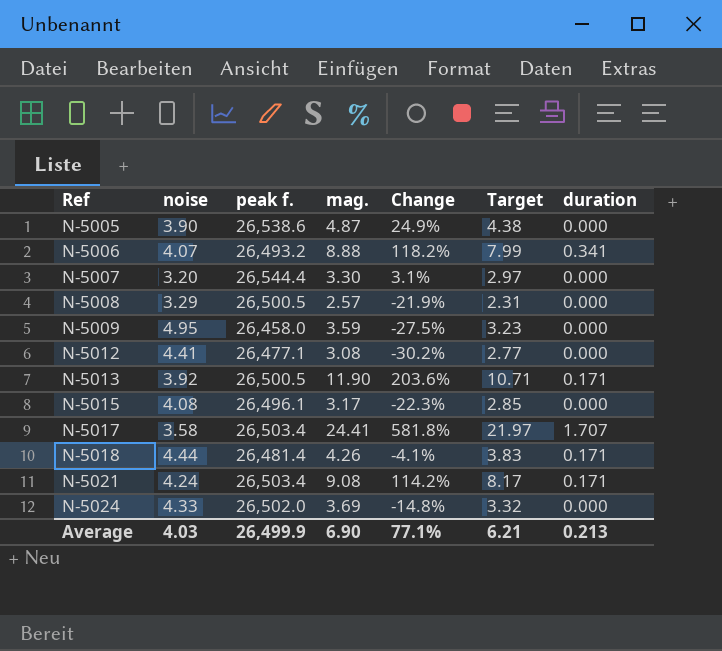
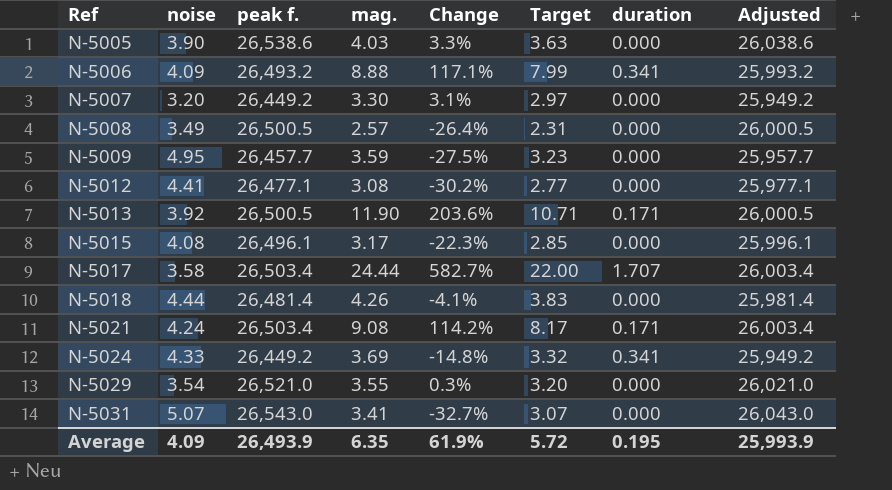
column Adjusted | formula: none -> [peak f.] - 500
N-5005 | mag.: 4.87 -> 4.03
N-5005 | Change: 24.9% -> 3.3%
N-5005 | Target: 4.38 -> 3.63
N-5006 | noise: 4.07 -> 4.09
N-5006 | Change: 118.2% -> 117.1%
N-5007 | peak f.: 26,544.4 -> 26,449.2
N-5008 | noise: 3.29 -> 3.49
N-5008 | Change: -21.9% -> -26.4%
N-5009 | peak f.: 26,458.0 -> 26,457.7
N-5017 | mag.: 24.41 -> 24.44
N-5017 | Change: 581.8% -> 582.7%
N-5017 | Target: 21.97 -> 22.00
N-5018 | duration: 0.171 -> 0.000
N-5024 | peak f.: 26,502.0 -> 26,449.2
N-5024 | duration: 0.000 -> 0.341
row N-5029: none -> 3.54 | 26,521.0 | 3.55 | 0.3% | 3.20 | 0.000 | 26,021.0
row N-5031: none -> 5.07 | 26,543.0 | 3.41 | -32.7% | 3.07 | 0.000 | 26,043.0
Average | noise: 4.03 -> 4.09
Average | peak f.: 26,499.9 -> 26,493.9
Average | mag.: 6.90 -> 6.35
Average | Change: 77.1% -> 61.9%
Average | Target: 6.21 -> 5.72
Average | duration: 0.213 -> 0.195

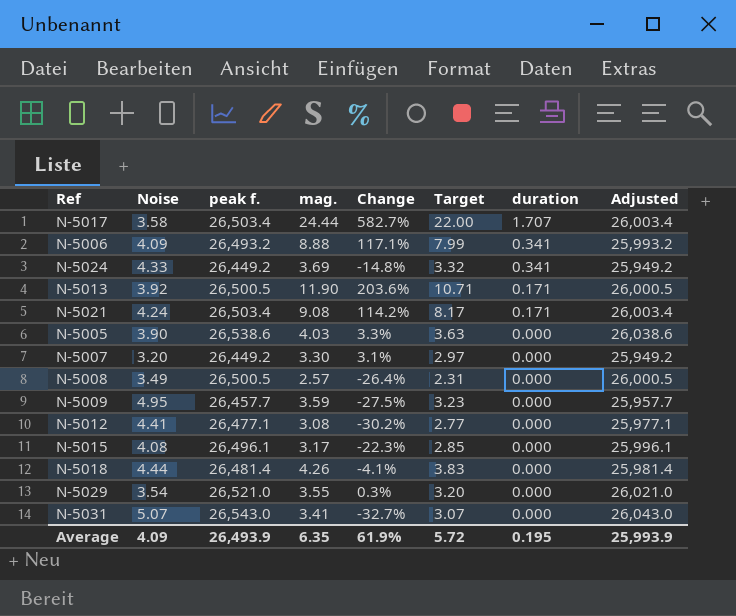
row order: Ref ascending -> duration descending
column name: noise -> Noise

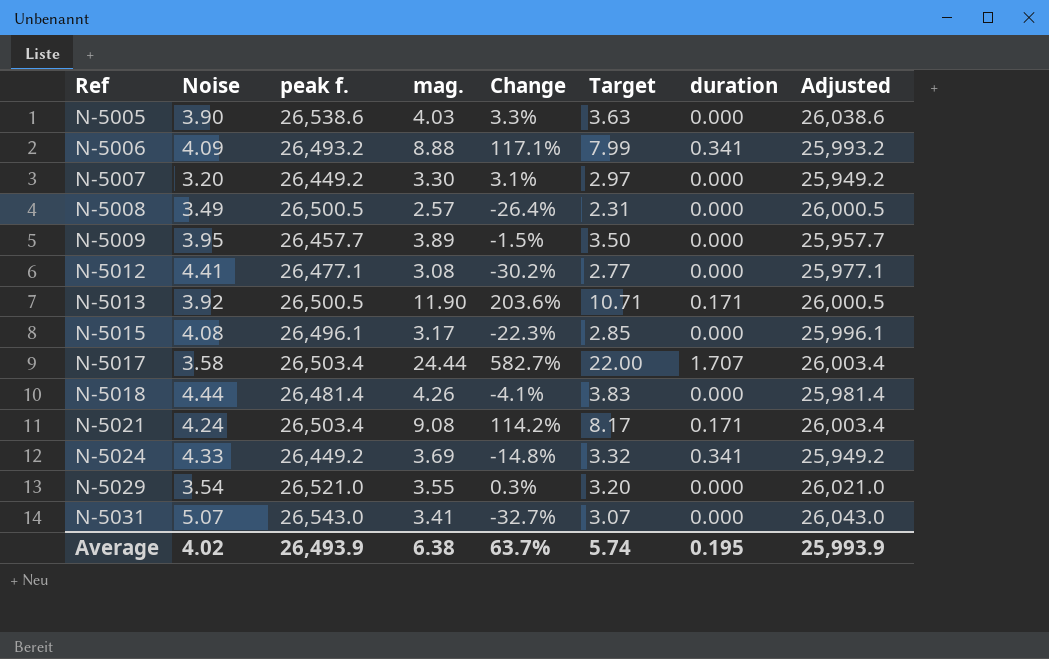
row order: duration descending -> Ref ascending
N-5009 | Noise: 4.95 -> 3.95
N-5009 | mag.: 3.59 -> 3.89
N-5009 | Change: -27.5% -> -1.5%
N-5009 | Target: 3.23 -> 3.50
Average | Noise: 4.09 -> 4.02
Average | mag.: 6.35 -> 6.38
Average | Change: 61.9% -> 63.7%
Average | Target: 5.72 -> 5.74

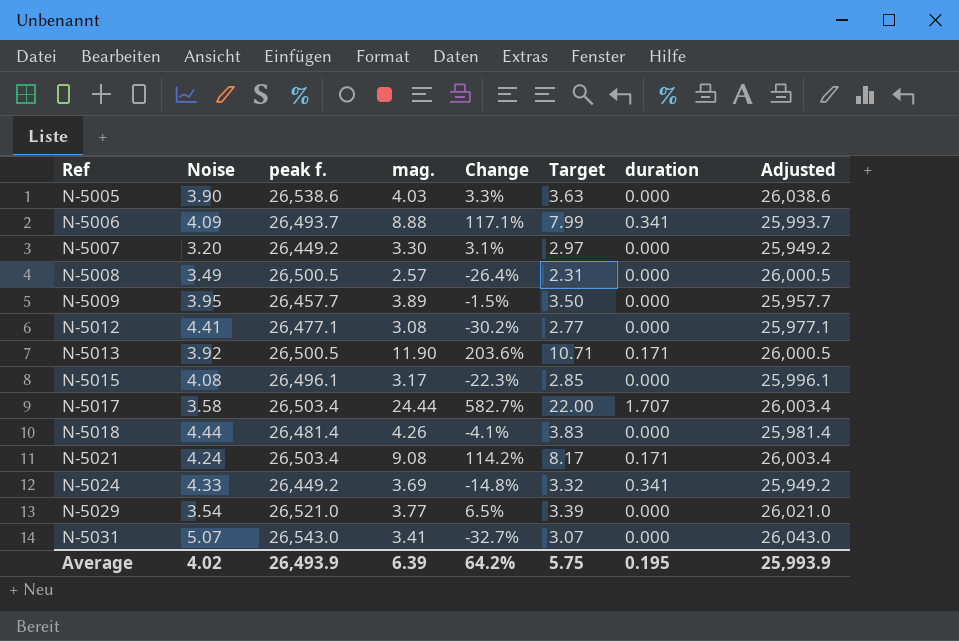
N-5006 | peak f.: 26,493.2 -> 26,493.7
N-5006 | Adjusted: 25,993.2 -> 25,993.7
N-5029 | mag.: 3.55 -> 3.77
N-5029 | Change: 0.3% -> 6.5%
N-5029 | Target: 3.20 -> 3.39
Average | mag.: 6.38 -> 6.39
Average | Change: 63.7% -> 64.2%
Average | Target: 5.74 -> 5.75

